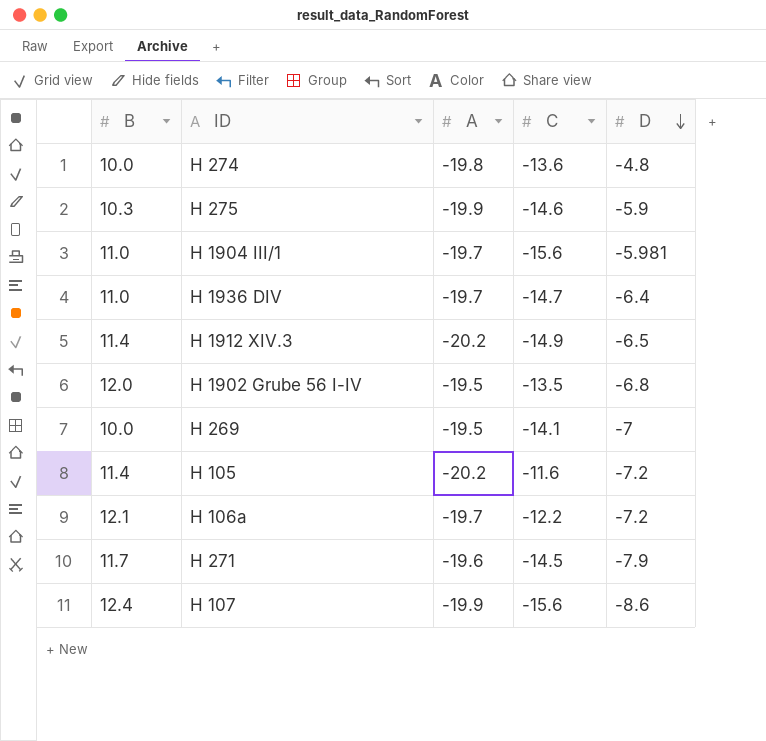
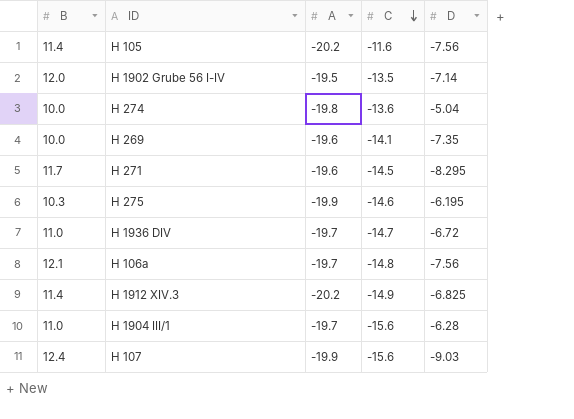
row order: D descending -> C descending
H 105 | D: -7.2 -> -7.56
H 1902 Grube 56 I-IV | D: -6.8 -> -7.14
H 274 | D: -4.8 -> -5.04
H 269 | A: -19.5 -> -19.6
H 269 | D: -7 -> -7.35
H 271 | D: -7.9 -> -8.295
H 275 | D: -5.9 -> -6.195
H 1936 DIV | D: -6.4 -> -6.72
H 106a | C: -12.2 -> -14.8
H 106a | D: -7.2 -> -7.56
H 1912 XIV.3 | D: -6.5 -> -6.825
H 1904 III/1 | D: -5.981 -> -6.28
H 107 | D: -8.6 -> -9.03

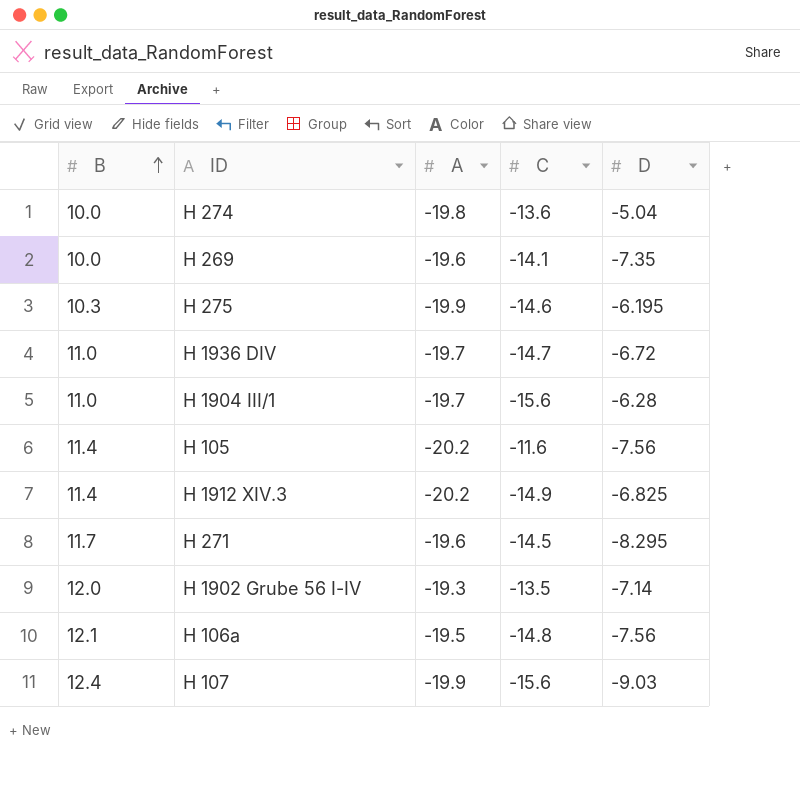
row order: C descending -> B ascending
H 1902 Grube 56 I-IV | A: -19.5 -> -19.3
H 106a | A: -19.7 -> -19.5

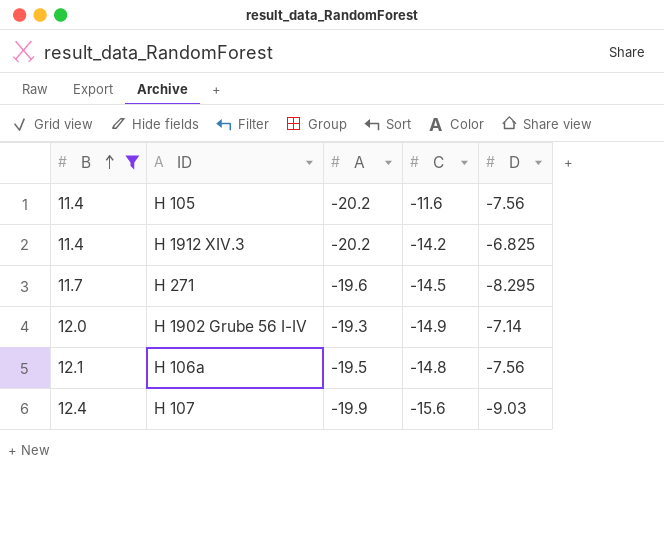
filter: none -> B >= 11.4
H 1912 XIV.3 | C: -14.9 -> -14.2
H 1902 Grube 56 I-IV | C: -13.5 -> -14.9

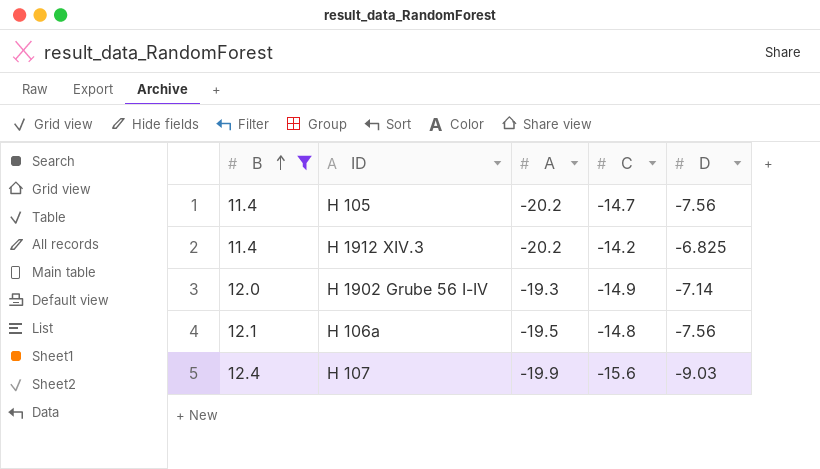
row H 271: 11.7 | -19.6 | -14.5 | -8.295 -> none
H 105 | C: -11.6 -> -14.7

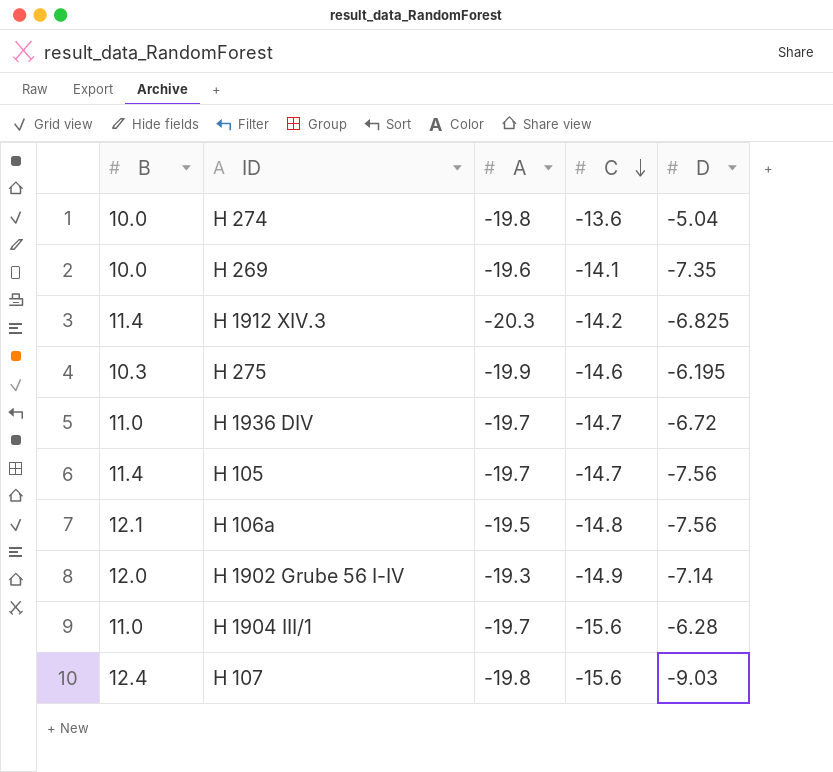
filter: B >= 11.4 -> none
row order: B ascending -> C descending
H 1912 XIV.3 | A: -20.2 -> -20.3
H 105 | A: -20.2 -> -19.7
H 107 | A: -19.9 -> -19.8

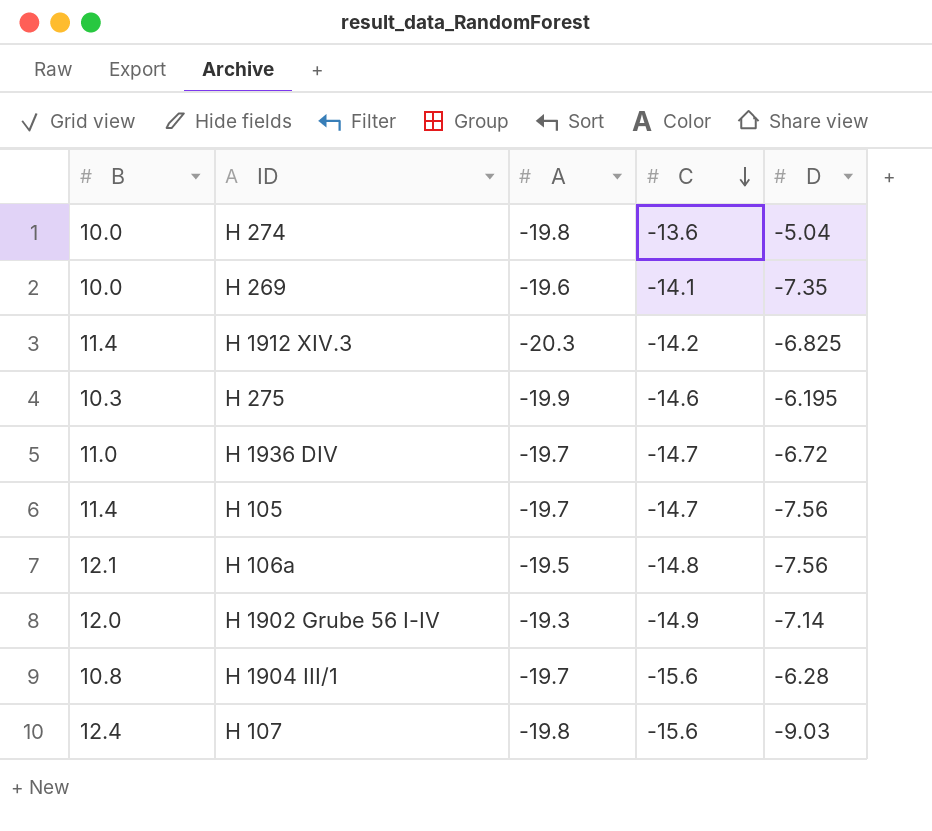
H 1904 III/1 | B: 11.0 -> 10.8

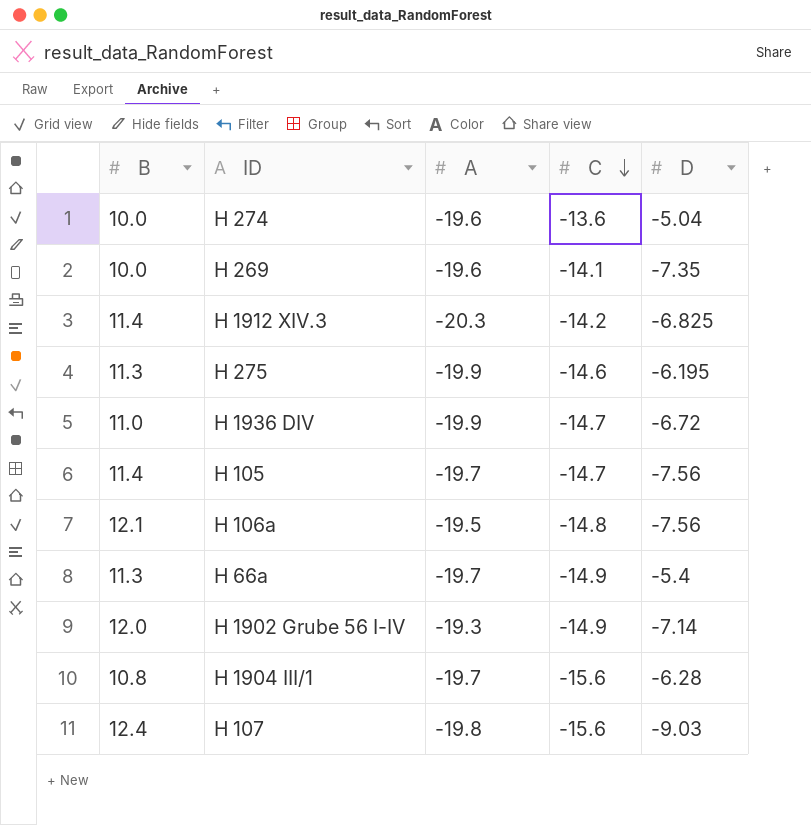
H 274 | A: -19.8 -> -19.6
H 275 | B: 10.3 -> 11.3
H 1936 DIV | A: -19.7 -> -19.9
row H 66a: none -> 11.3 | -19.7 | -14.9 | -5.4

